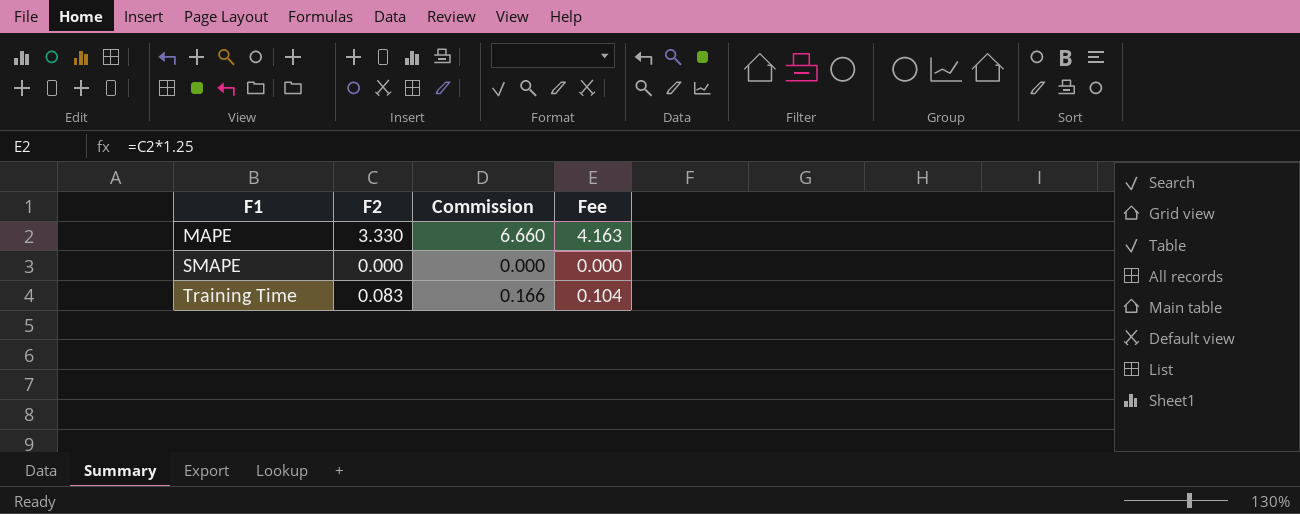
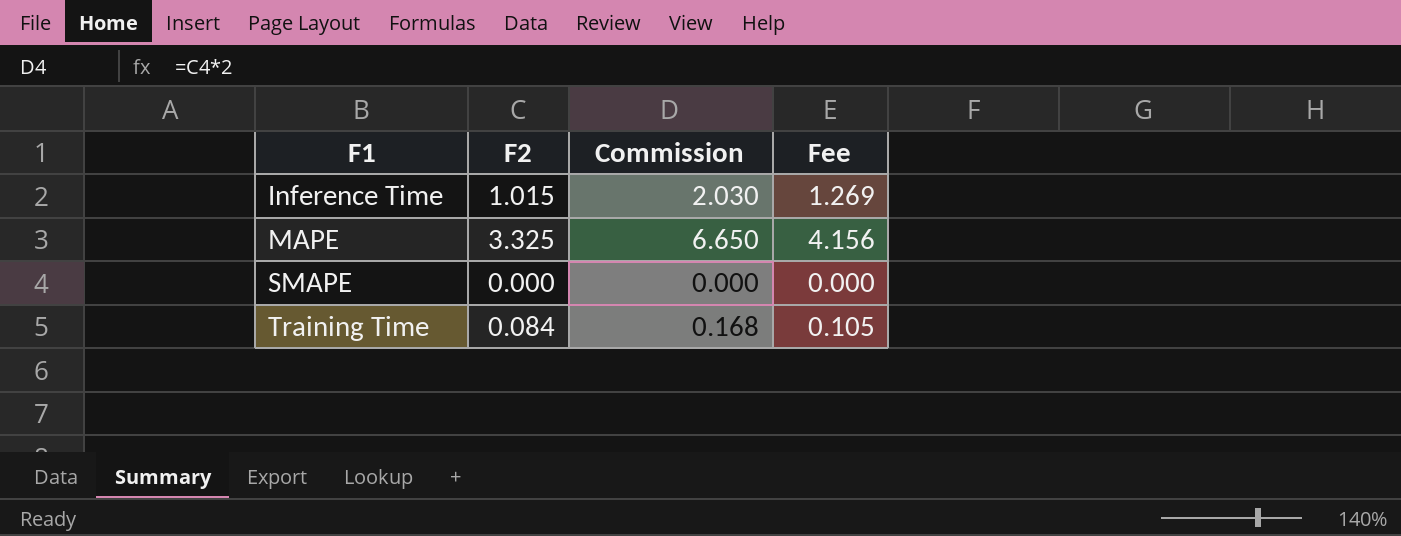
row Inference Time: none -> 1.015 | 2.030 | 1.269
MAPE | F2: 3.330 -> 3.325
MAPE | Commission: 6.660 -> 6.650
MAPE | Fee: 4.163 -> 4.156
Training Time | F2: 0.083 -> 0.084
Training Time | Commission: 0.166 -> 0.168
Training Time | Fee: 0.104 -> 0.105

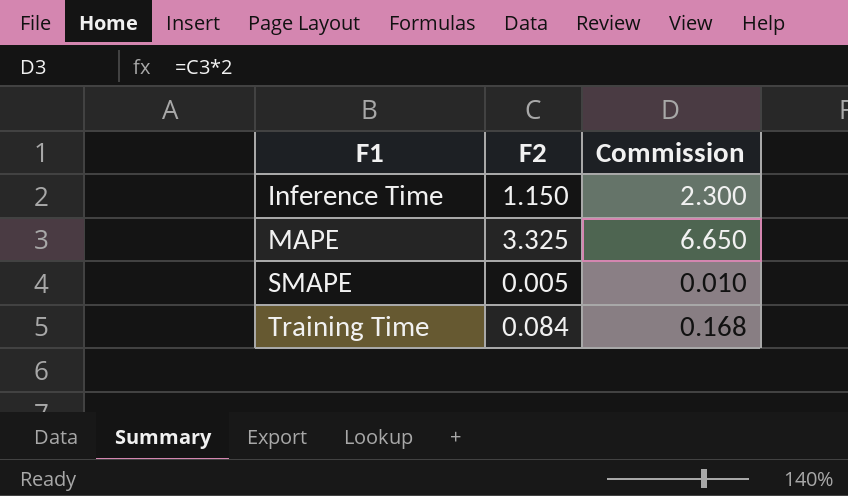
column Fee | formula: [F2] * 1.25 -> none
Inference Time | F2: 1.015 -> 1.150
Inference Time | Commission: 2.030 -> 2.300
SMAPE | F2: 0.000 -> 0.005
SMAPE | Commission: 0.000 -> 0.010

